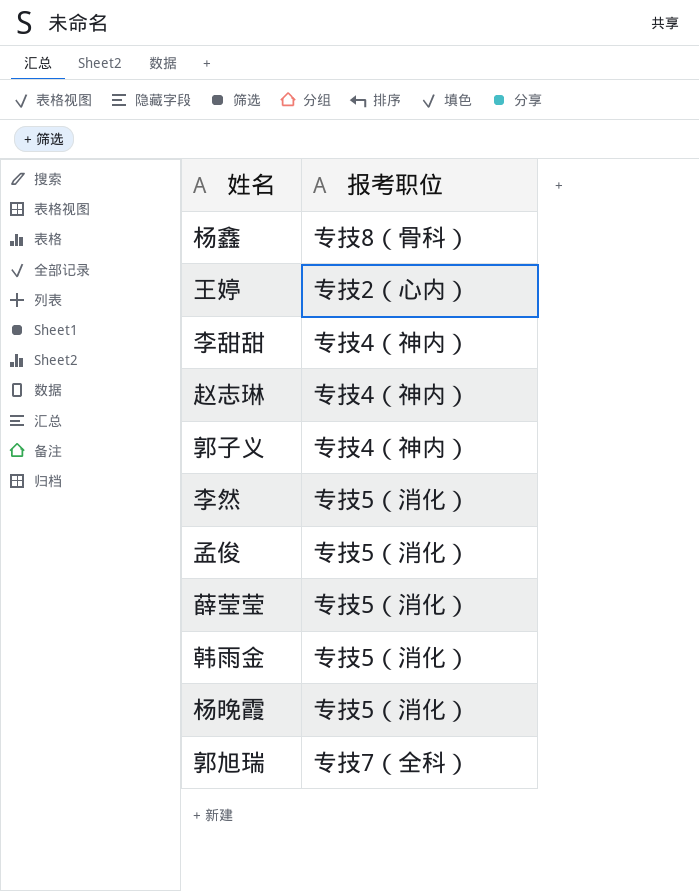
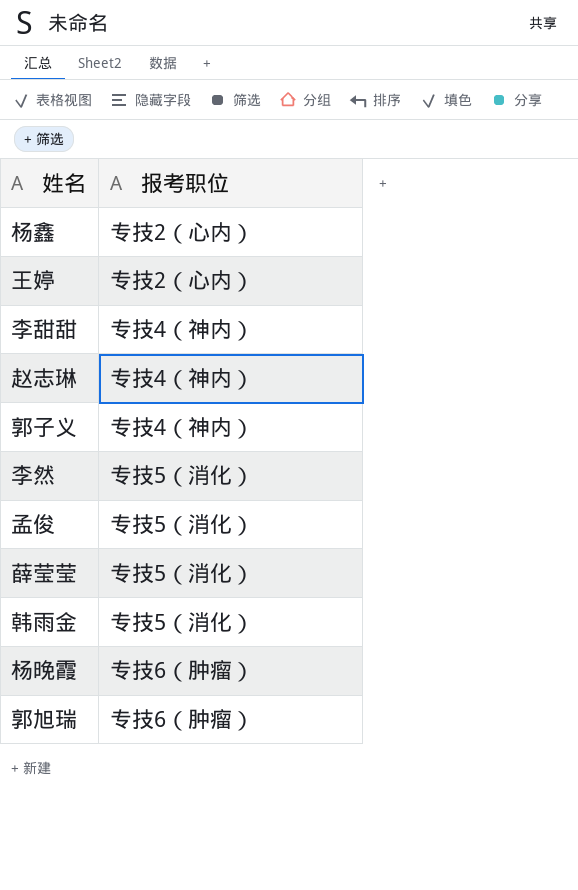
杨鑫 | 报考职位: 专技8（骨科） -> 专技2（心内）
杨晚霞 | 报考职位: 专技5（消化） -> 专技6（肿瘤）
郭旭瑞 | 报考职位: 专技7（全科） -> 专技6（肿瘤）

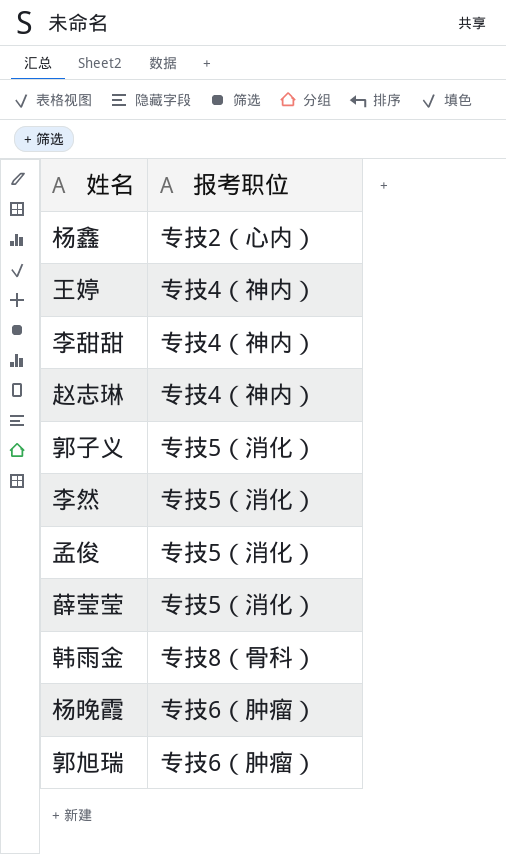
王婷 | 报考职位: 专技2（心内） -> 专技4（神内）
郭子义 | 报考职位: 专技4（神内） -> 专技5（消化）
韩雨金 | 报考职位: 专技5（消化） -> 专技8（骨科）

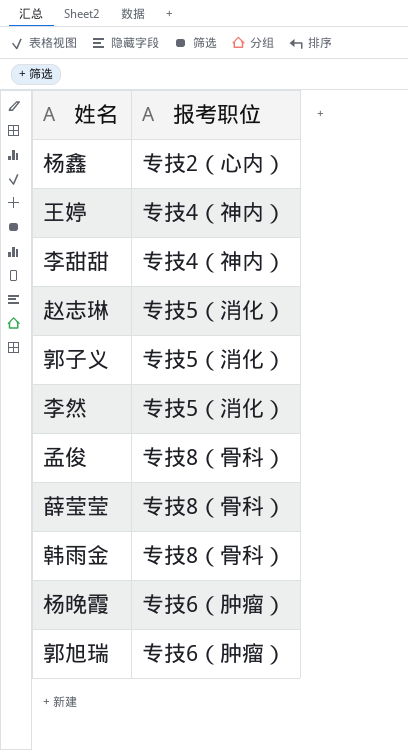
赵志琳 | 报考职位: 专技4（神内） -> 专技5（消化）
孟俊 | 报考职位: 专技5（消化） -> 专技8（骨科）
薛莹莹 | 报考职位: 专技5（消化） -> 专技8（骨科）

